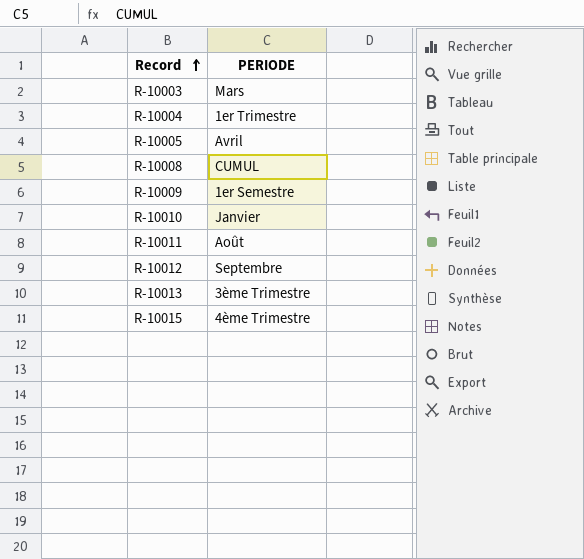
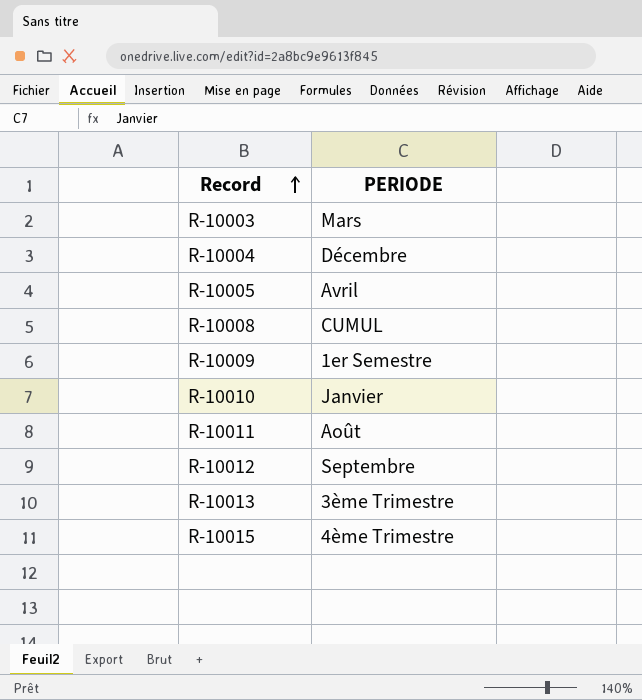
R-10004 | PERIODE: 1er Trimestre -> Décembre

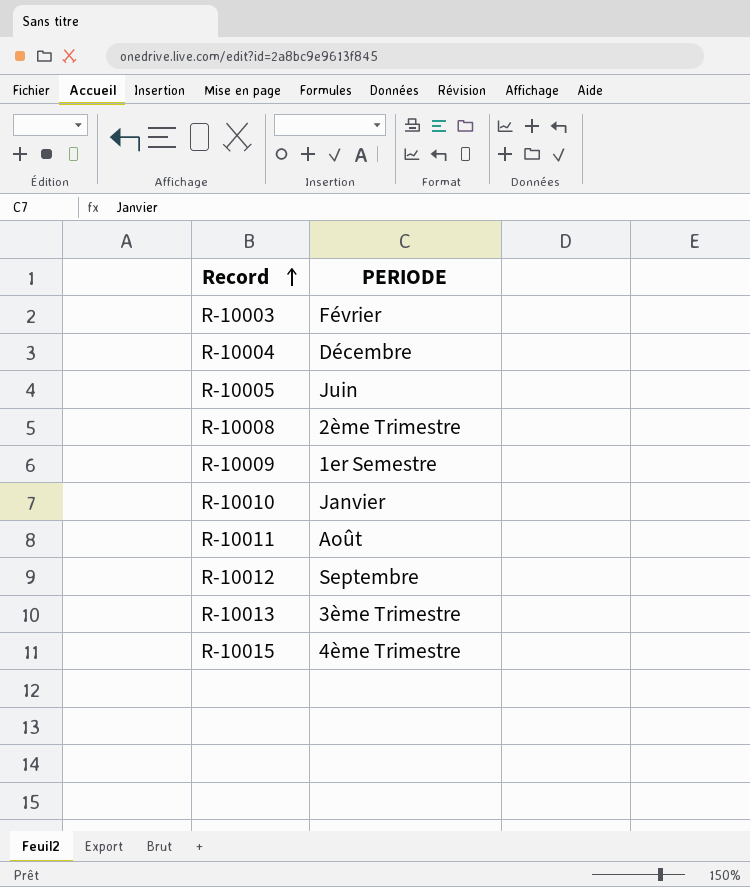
R-10003 | PERIODE: Mars -> Février
R-10005 | PERIODE: Avril -> Juin
R-10008 | PERIODE: CUMUL -> 2ème Trimestre

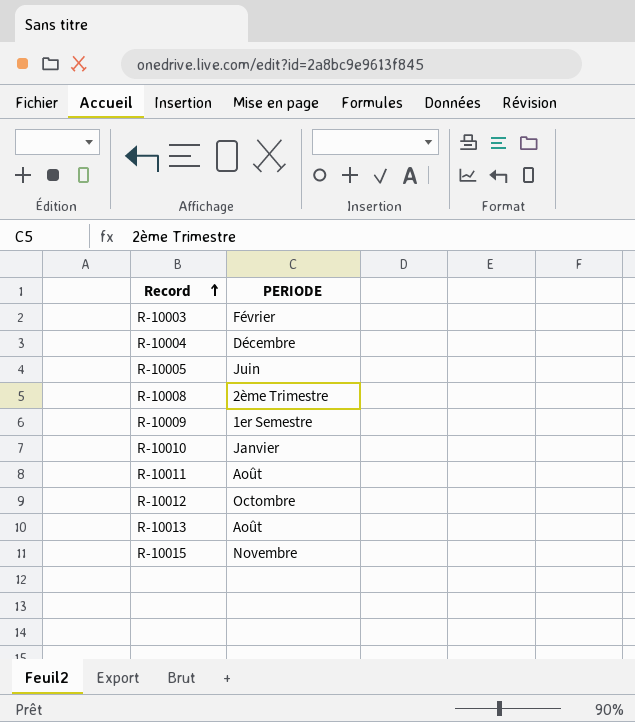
R-10012 | PERIODE: Septembre -> Octombre
R-10013 | PERIODE: 3ème Trimestre -> Août
R-10015 | PERIODE: 4ème Trimestre -> Novembre

